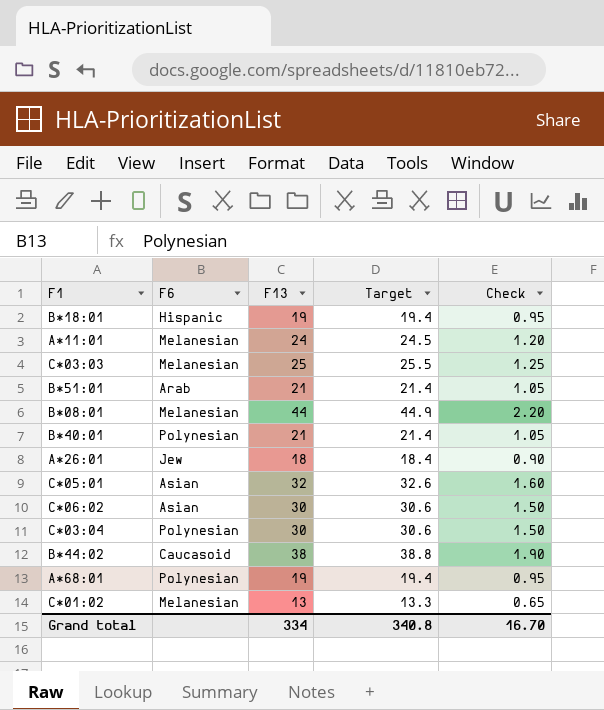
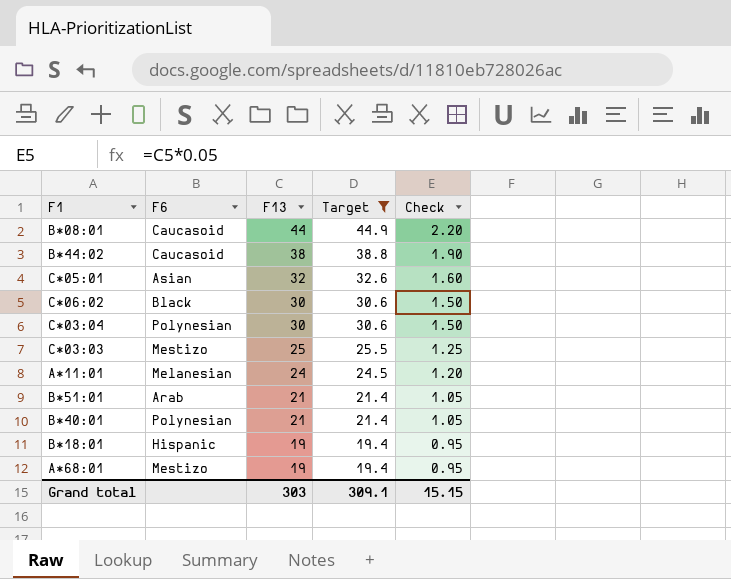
filter: none -> Target >= 19.4
row order: none -> F13 descending
B*08:01 | F6: Melanesian -> Caucasoid
C*06:02 | F6: Asian -> Black
C*03:03 | F6: Melanesian -> Mestizo
A*68:01 | F6: Polynesian -> Mestizo
Grand total | F13: 334 -> 303
Grand total | Target: 340.8 -> 309.1
Grand total | Check: 16.70 -> 15.15

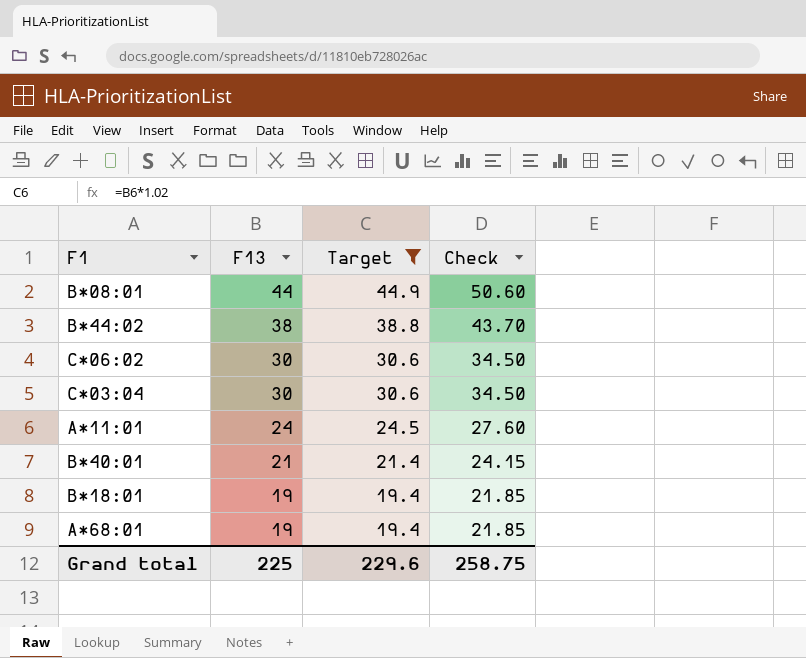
column F6 | position: 2 -> none
column Check | formula: [F13] * 0.05 -> [F13] * 1.15
row C*05:01: Asian | 32 | 32.6 | 1.60 -> none
row C*03:03: Mestizo | 25 | 25.5 | 1.25 -> none
row B*51:01: Arab | 21 | 21.4 | 1.05 -> none
Grand total | F13: 303 -> 225
Grand total | Target: 309.1 -> 229.6
Grand total | Check: 15.15 -> 258.75

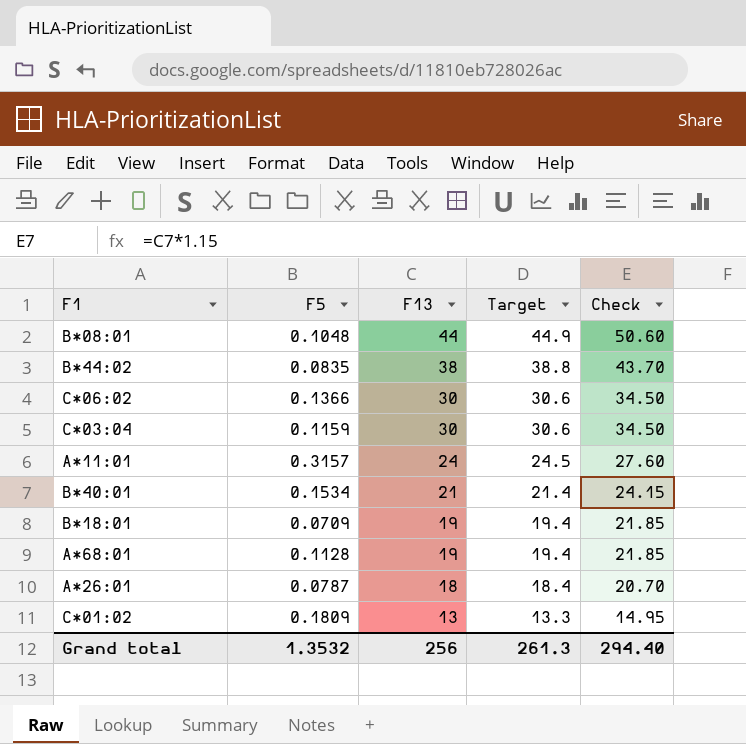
filter: Target >= 19.4 -> none
column F5 | position: none -> 2
Grand total | F13: 225 -> 256
Grand total | Target: 229.6 -> 261.3
Grand total | Check: 258.75 -> 294.40

